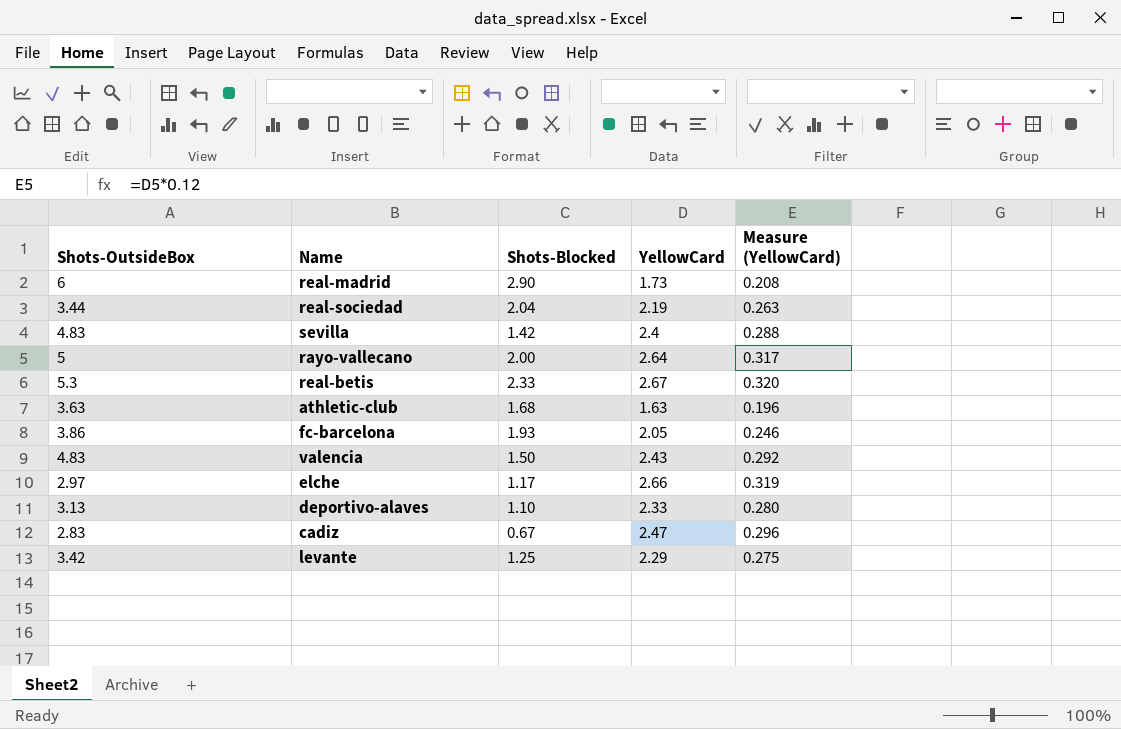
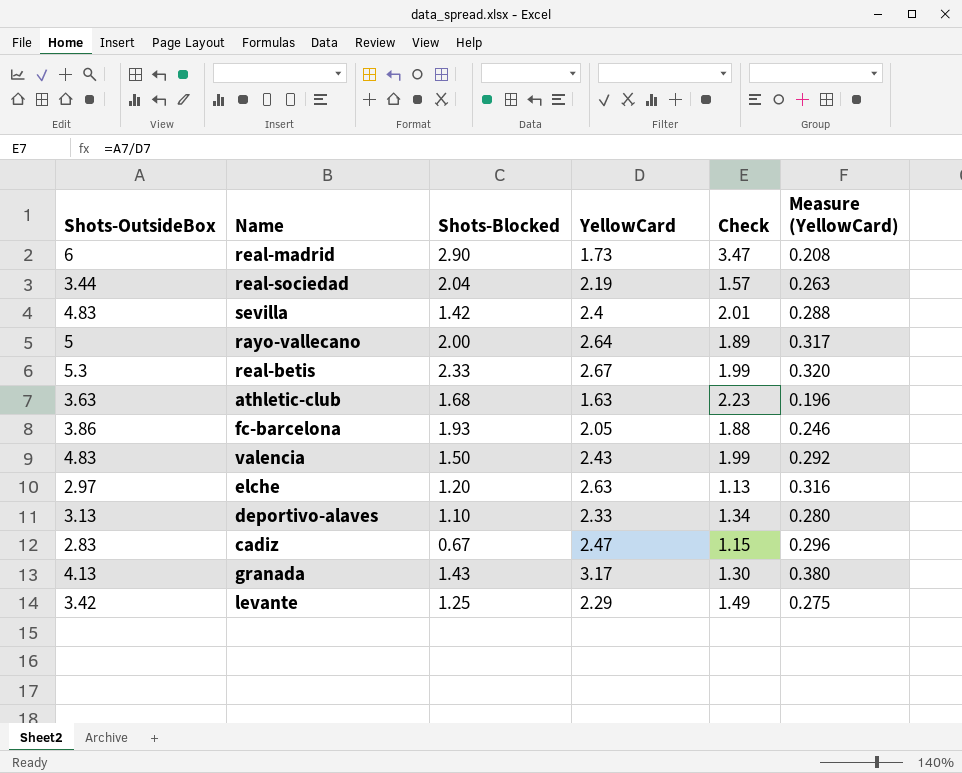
column Check | formula: none -> [Shots-OutsideBox] / [YellowCard]
elche | Shots-Blocked: 1.17 -> 1.20
elche | YellowCard: 2.66 -> 2.63
elche | Measure (YellowCard): 0.319 -> 0.316
row granada: none -> 4.13 | 1.43 | 3.17 | 1.30 | 0.380

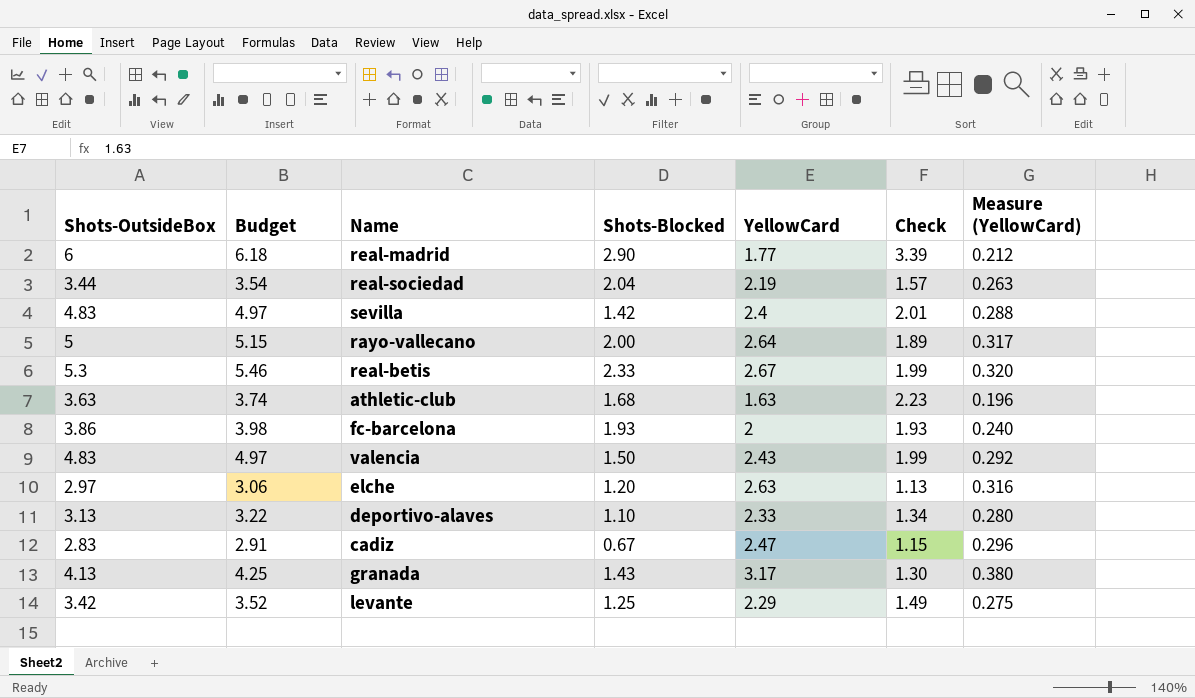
column Budget | formula: none -> [Shots-OutsideBox] * 1.03
real-madrid | YellowCard: 1.73 -> 1.77
real-madrid | Check: 3.47 -> 3.39
real-madrid | Measure (YellowCard): 0.208 -> 0.212
fc-barcelona | YellowCard: 2.05 -> 2
fc-barcelona | Check: 1.88 -> 1.93
fc-barcelona | Measure (YellowCard): 0.246 -> 0.240

